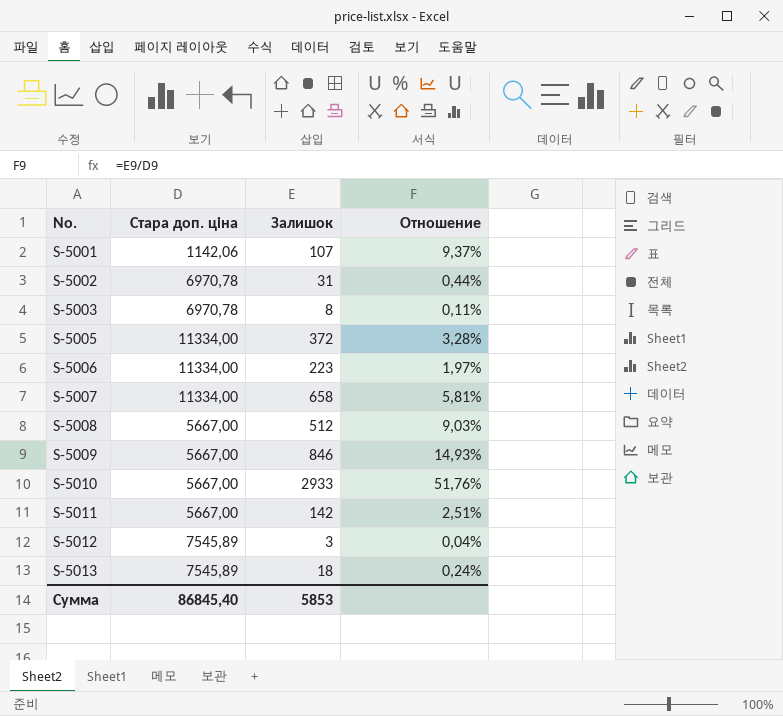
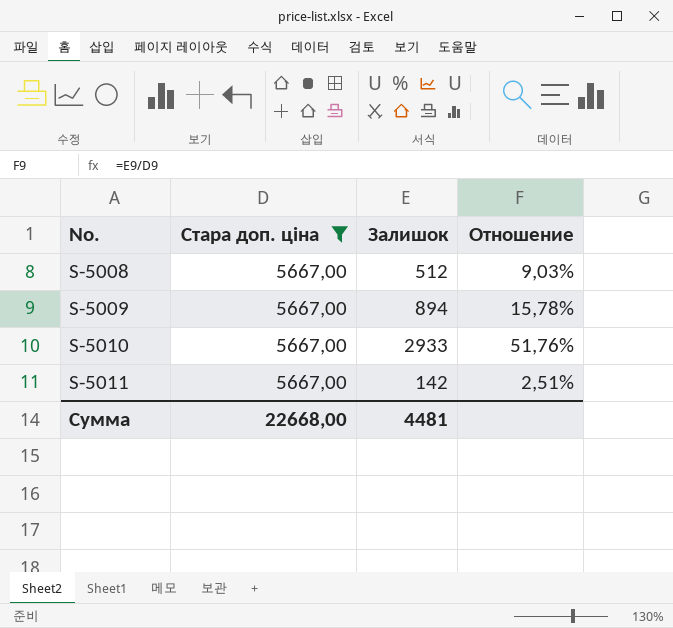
filter: none -> Стара доп. ціна = 5667,00
S-5009 | Залишок: 846 -> 894
S-5009 | Отношение: 14,93% -> 15,78%
Сумма | Стара доп. ціна: 86845,40 -> 22668,00
Сумма | Залишок: 5853 -> 4481

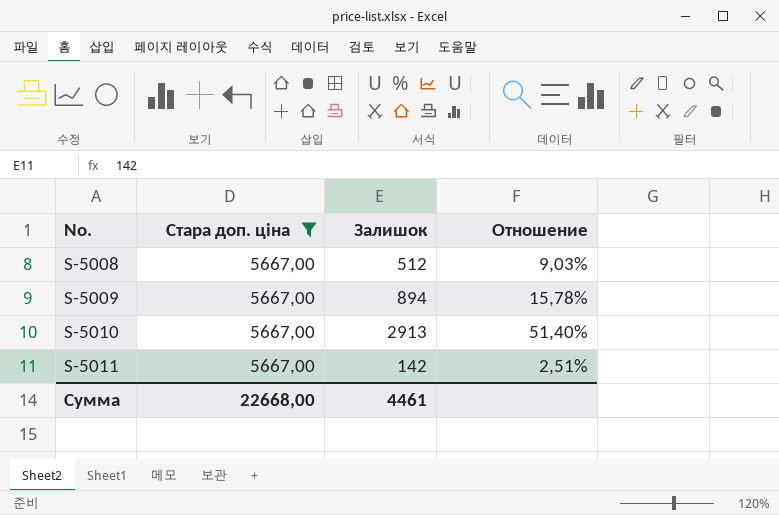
S-5010 | Залишок: 2933 -> 2913
S-5010 | Отношение: 51,76% -> 51,40%
Сумма | Залишок: 4481 -> 4461

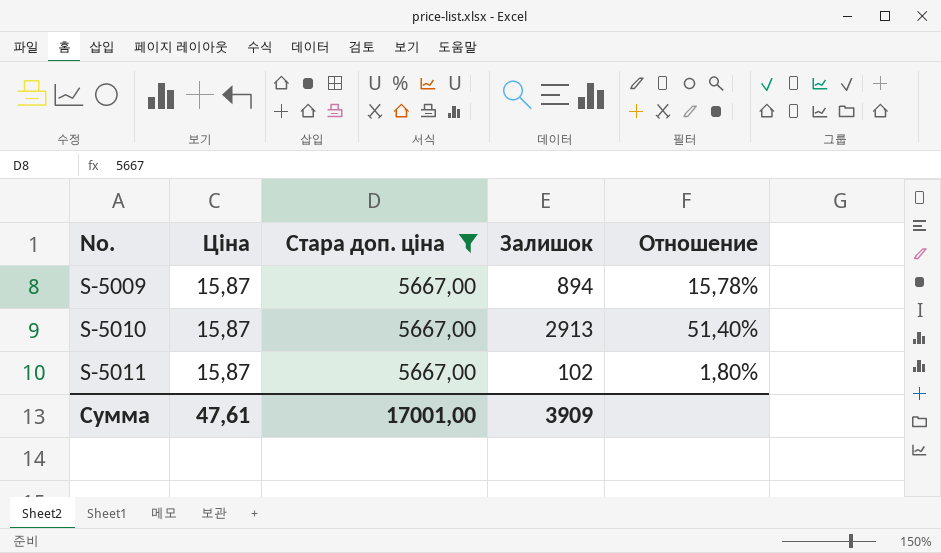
column Ціна | position: none -> 2
row S-5008: 5667,00 | 512 | 9,03% -> none
S-5011 | Залишок: 142 -> 102
S-5011 | Отношение: 2,51% -> 1,80%
Сумма | Стара доп. ціна: 22668,00 -> 17001,00
Сумма | Залишок: 4461 -> 3909

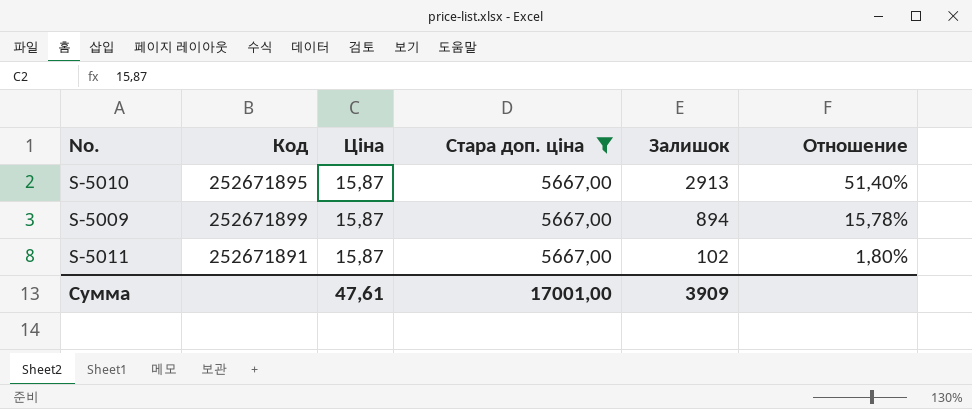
row order: No. ascending -> Залишок descending
column Код | position: none -> 2

